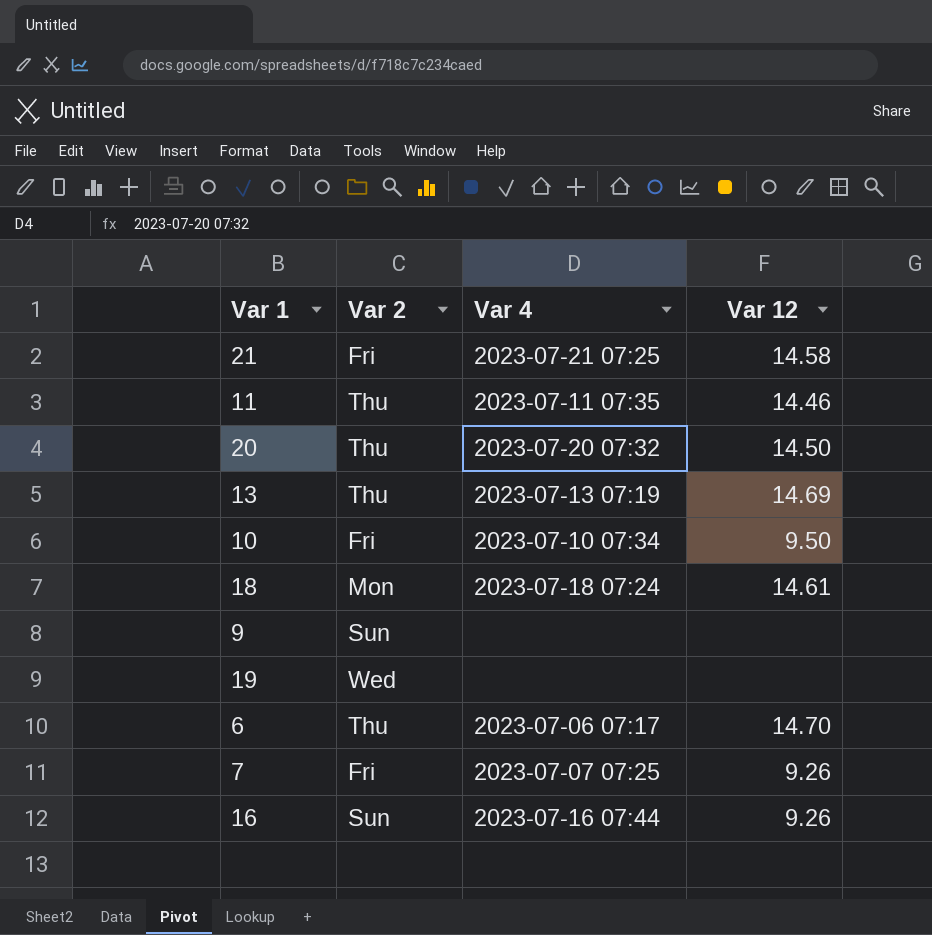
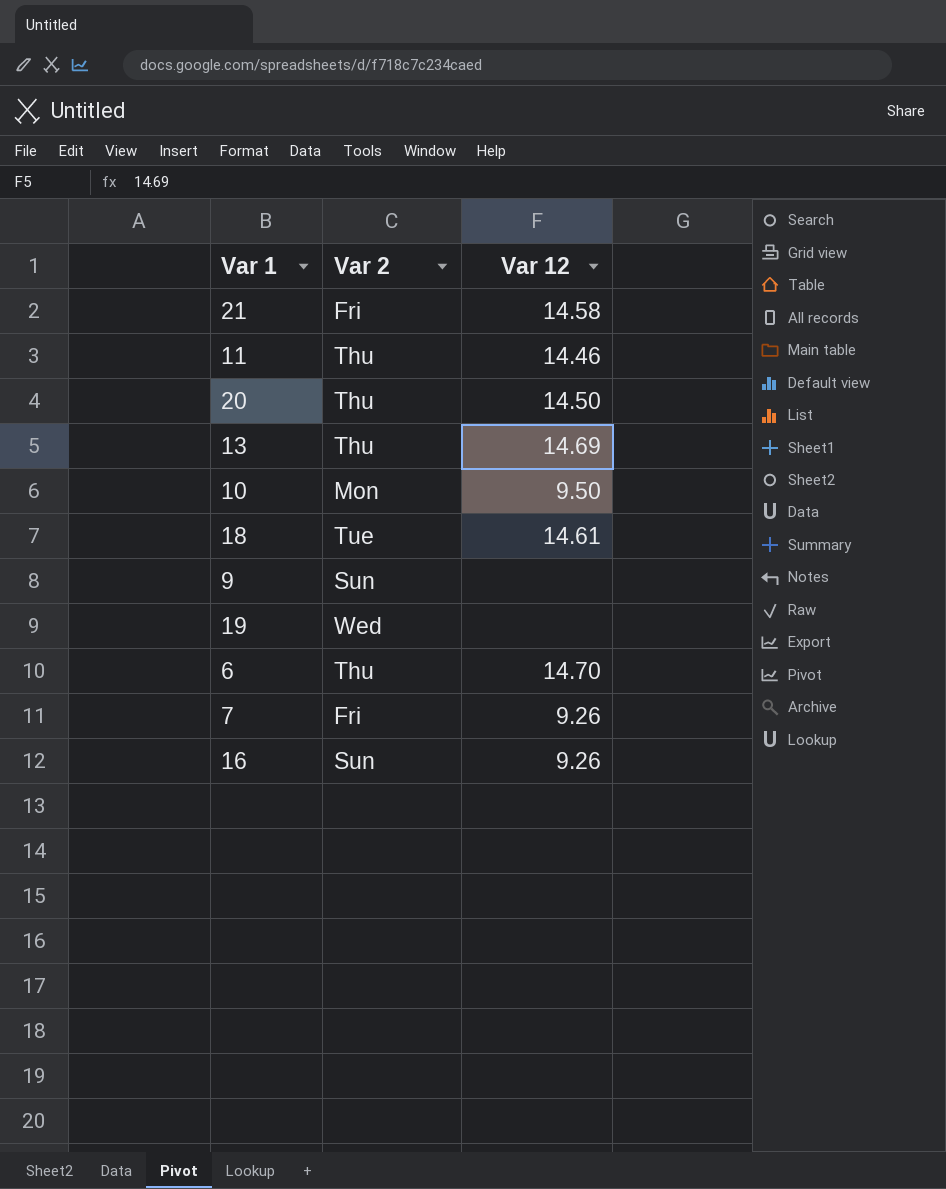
column Var 4 | position: 3 -> none
10 | Var 2: Fri -> Mon
18 | Var 2: Mon -> Tue

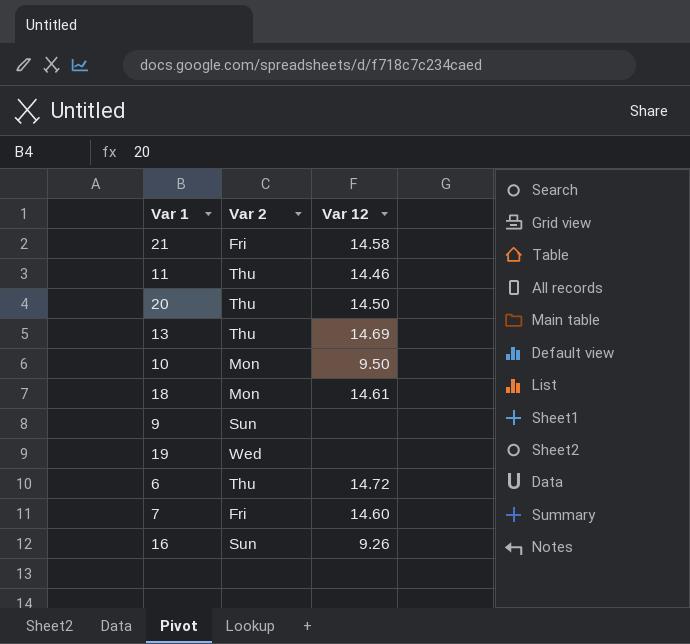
18 | Var 2: Tue -> Mon
6 | Var 12: 14.70 -> 14.72
7 | Var 12: 9.26 -> 14.60

